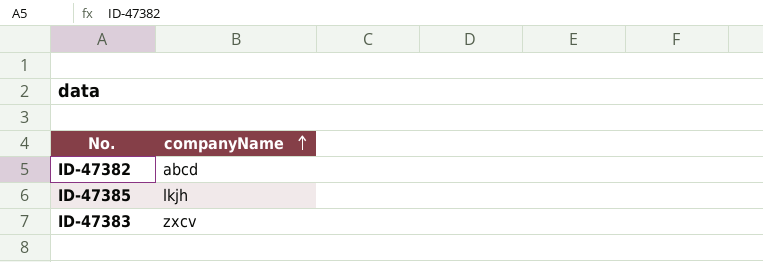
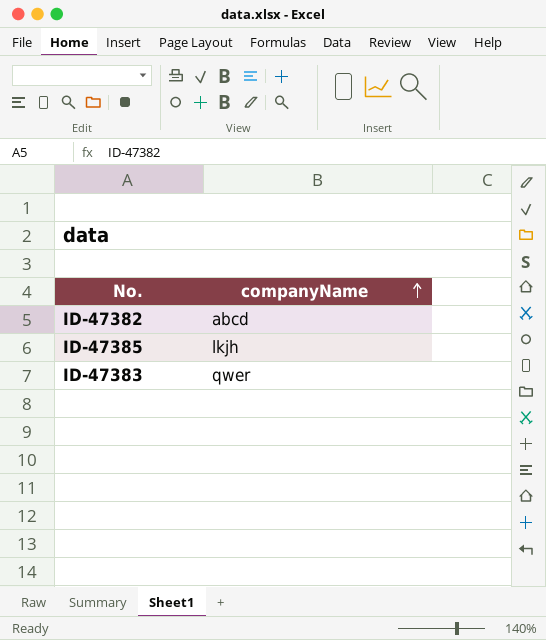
ID-47383 | companyName: zxcv -> qwer

